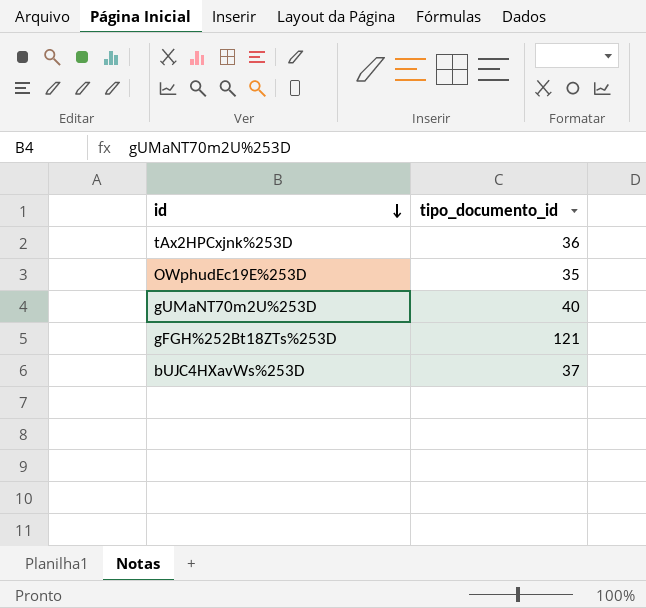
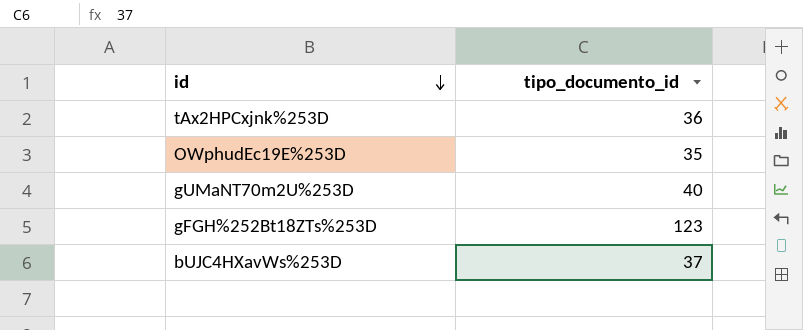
gFGH%252Bt18ZTs%253D | tipo_documento_id: 121 -> 123

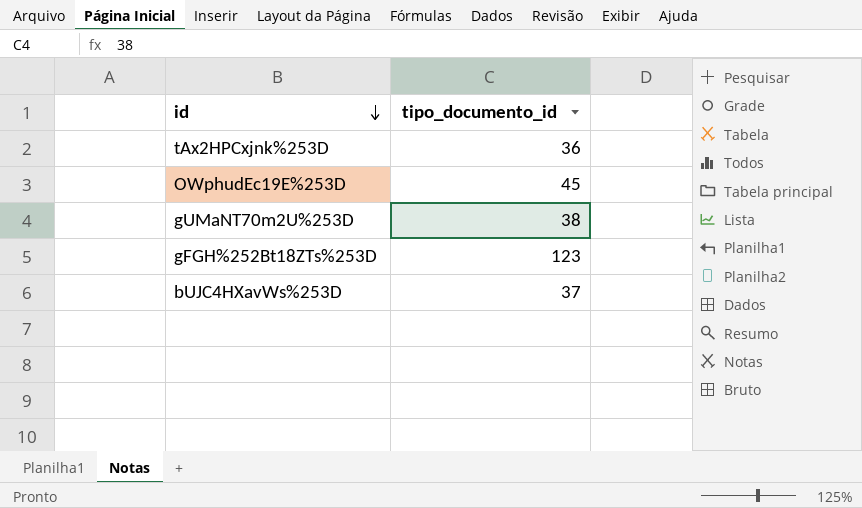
OWphudEc19E%253D | tipo_documento_id: 35 -> 45
gUMaNT70m2U%253D | tipo_documento_id: 40 -> 38

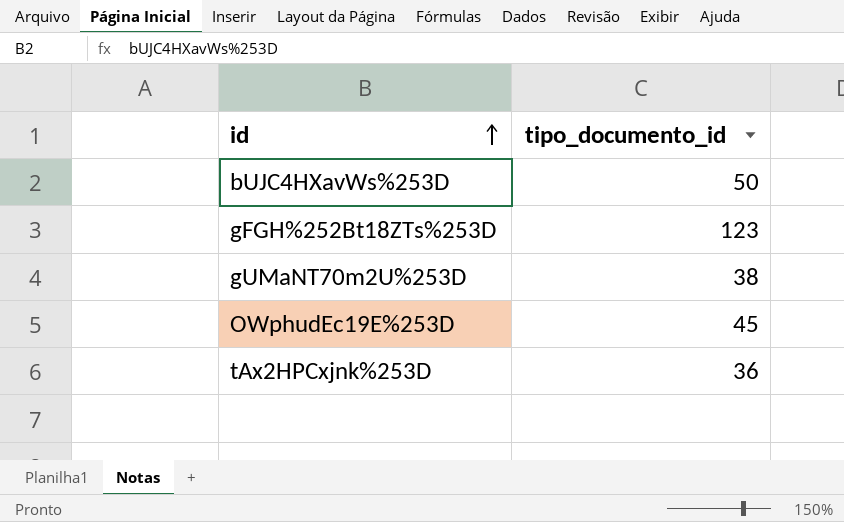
row order: id descending -> id ascending
bUJC4HXavWs%253D | tipo_documento_id: 37 -> 50

